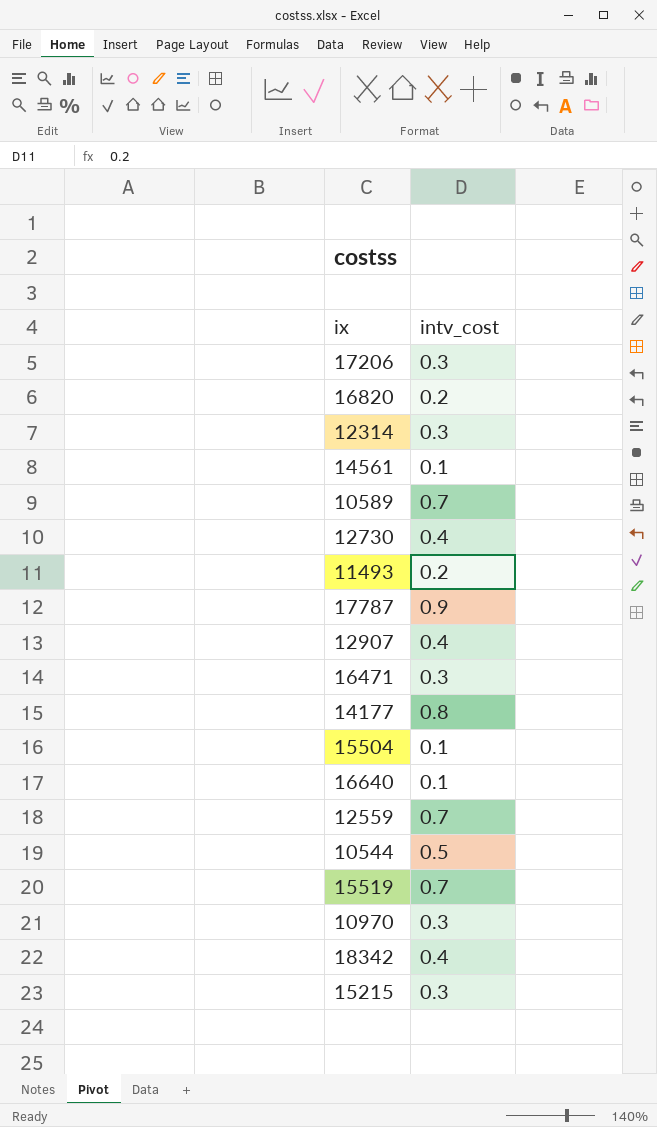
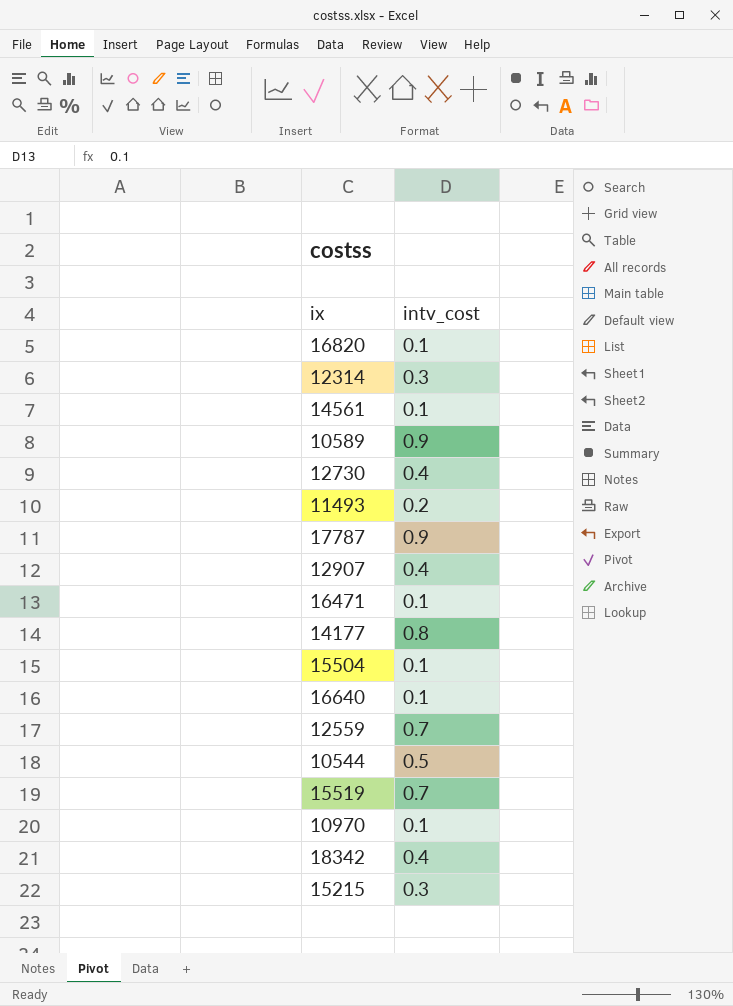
row 17206: 0.3 -> none
16820 | intv_cost: 0.2 -> 0.1
10589 | intv_cost: 0.7 -> 0.9
16471 | intv_cost: 0.3 -> 0.1
10970 | intv_cost: 0.3 -> 0.1

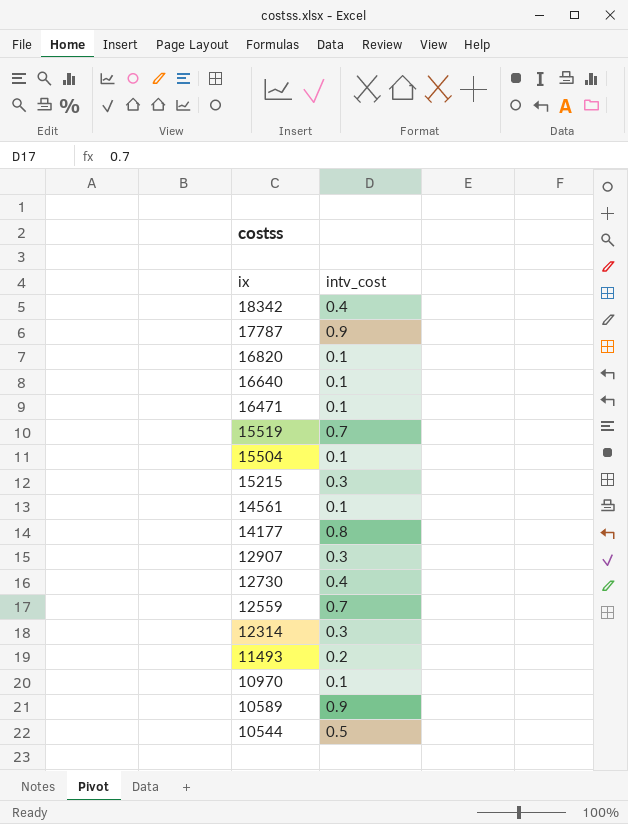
row order: none -> ix descending
12907 | intv_cost: 0.4 -> 0.3

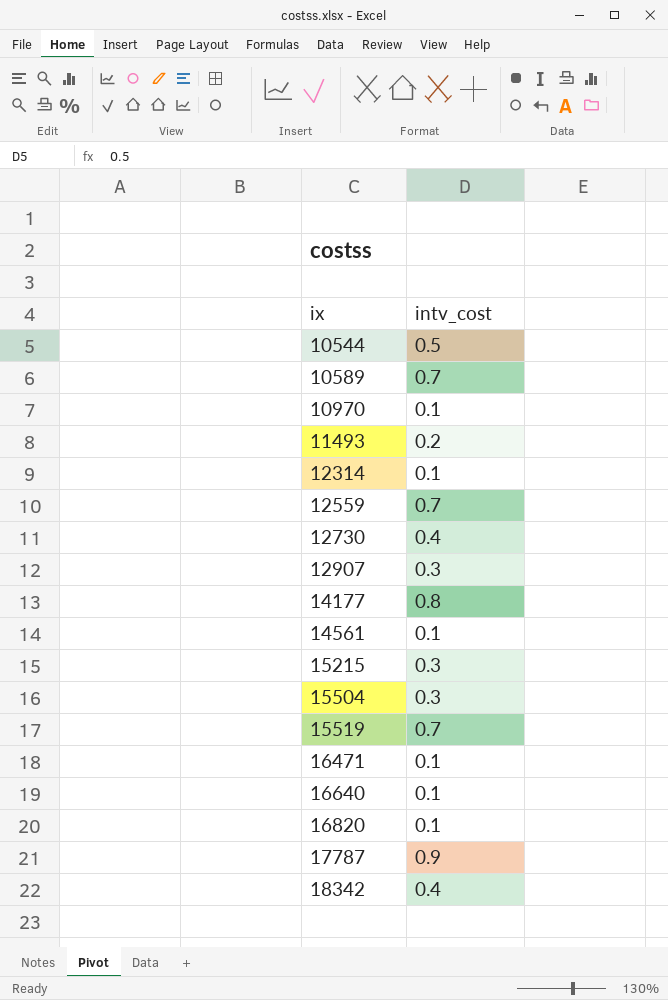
row order: ix descending -> ix ascending
10589 | intv_cost: 0.9 -> 0.7
12314 | intv_cost: 0.3 -> 0.1
15504 | intv_cost: 0.1 -> 0.3

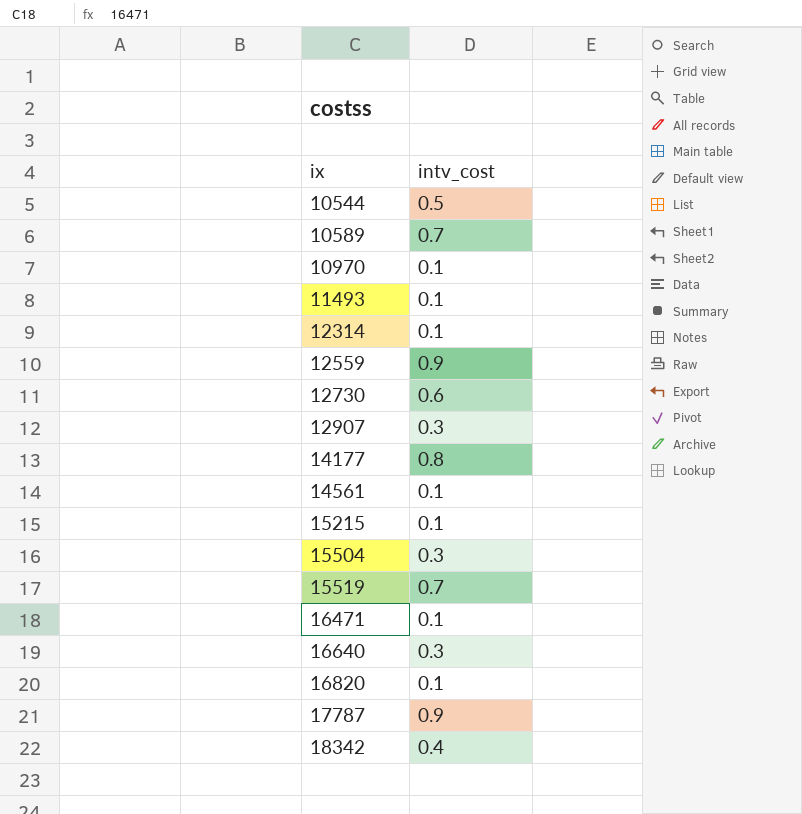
11493 | intv_cost: 0.2 -> 0.1
12559 | intv_cost: 0.7 -> 0.9
12730 | intv_cost: 0.4 -> 0.6
15215 | intv_cost: 0.3 -> 0.1
16640 | intv_cost: 0.1 -> 0.3

